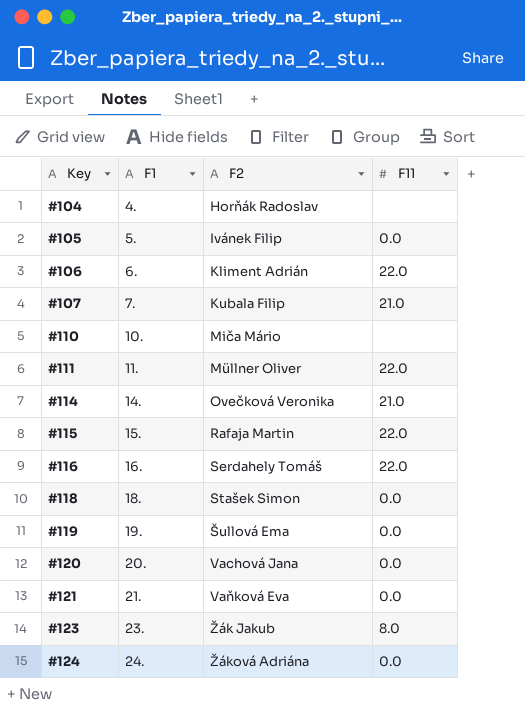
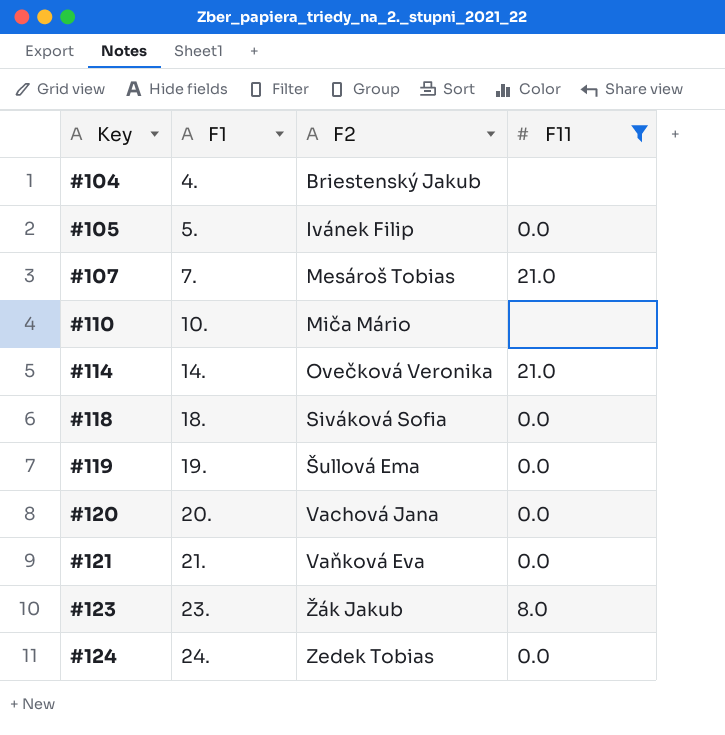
filter: none -> F11 != 22.0
#104 | F2: Horňák Radoslav -> Briestenský Jakub
#107 | F2: Kubala Filip -> Mesároš Tobias
#118 | F2: Stašek Simon -> Siváková Sofia
#124 | F2: Žáková Adriána -> Zedek Tobias

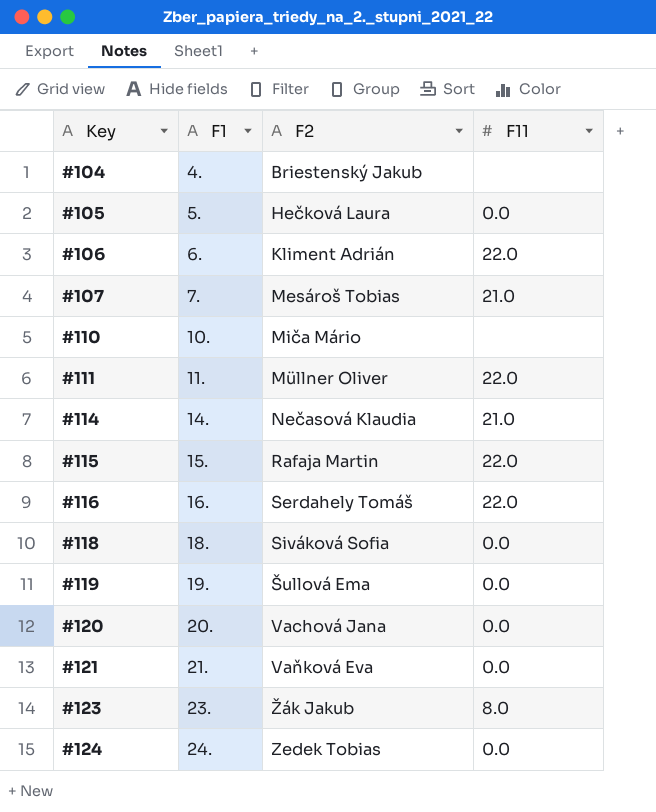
filter: F11 != 22.0 -> none
#105 | F2: Ivánek Filip -> Hečková Laura
#114 | F2: Ovečková Veronika -> Nečasová Klaudia

